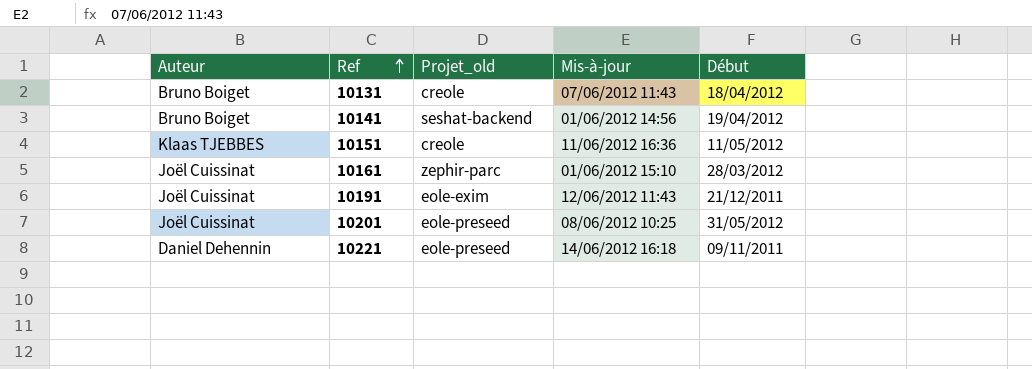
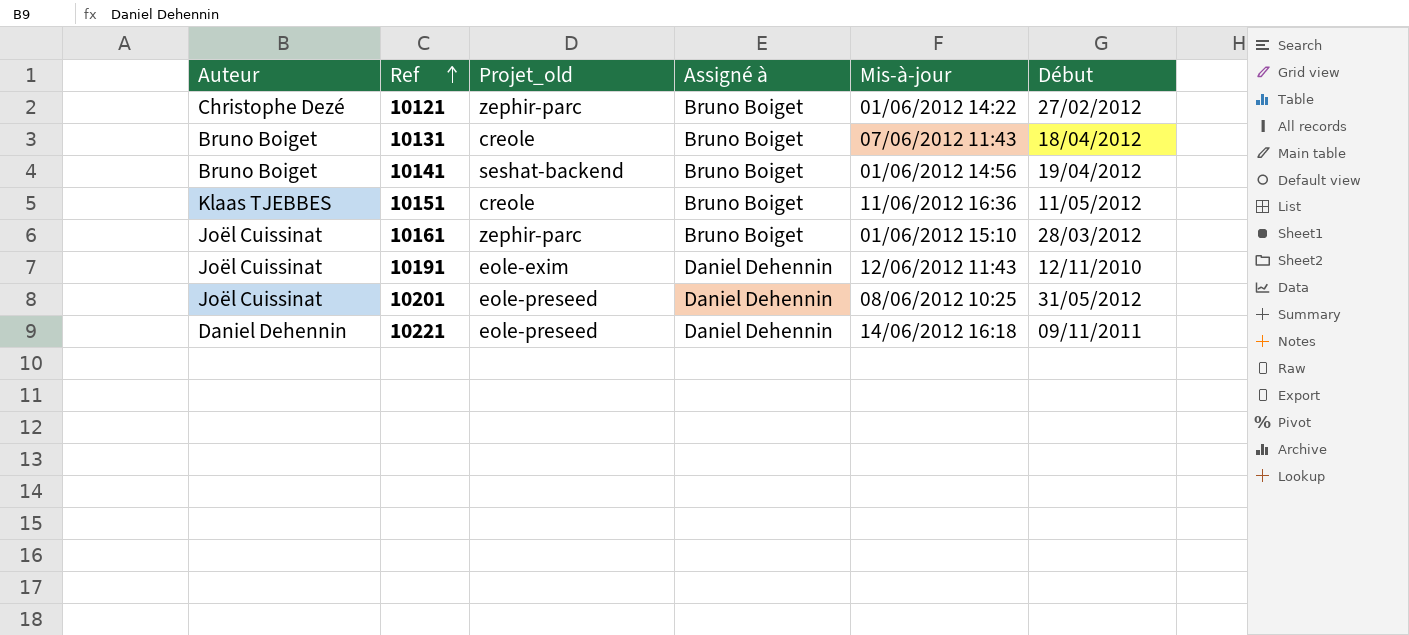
column Assigné à | position: none -> 4
row 10121: none -> Christophe Dezé | zephir-parc | Bruno Boiget | 01/06/2012 14:22 | 27/02/2012
10191 | Début: 21/12/2011 -> 12/11/2010

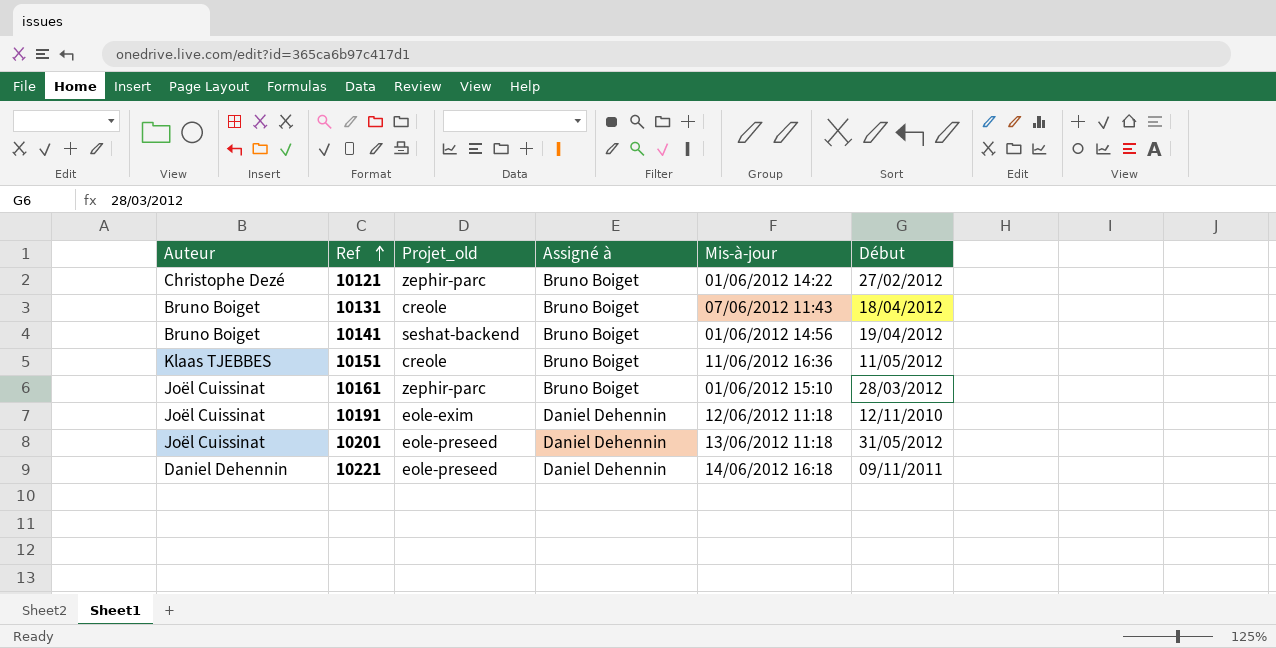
10191 | Mis-à-jour: 12/06/2012 11:43 -> 12/06/2012 11:18
10201 | Mis-à-jour: 08/06/2012 10:25 -> 13/06/2012 11:18

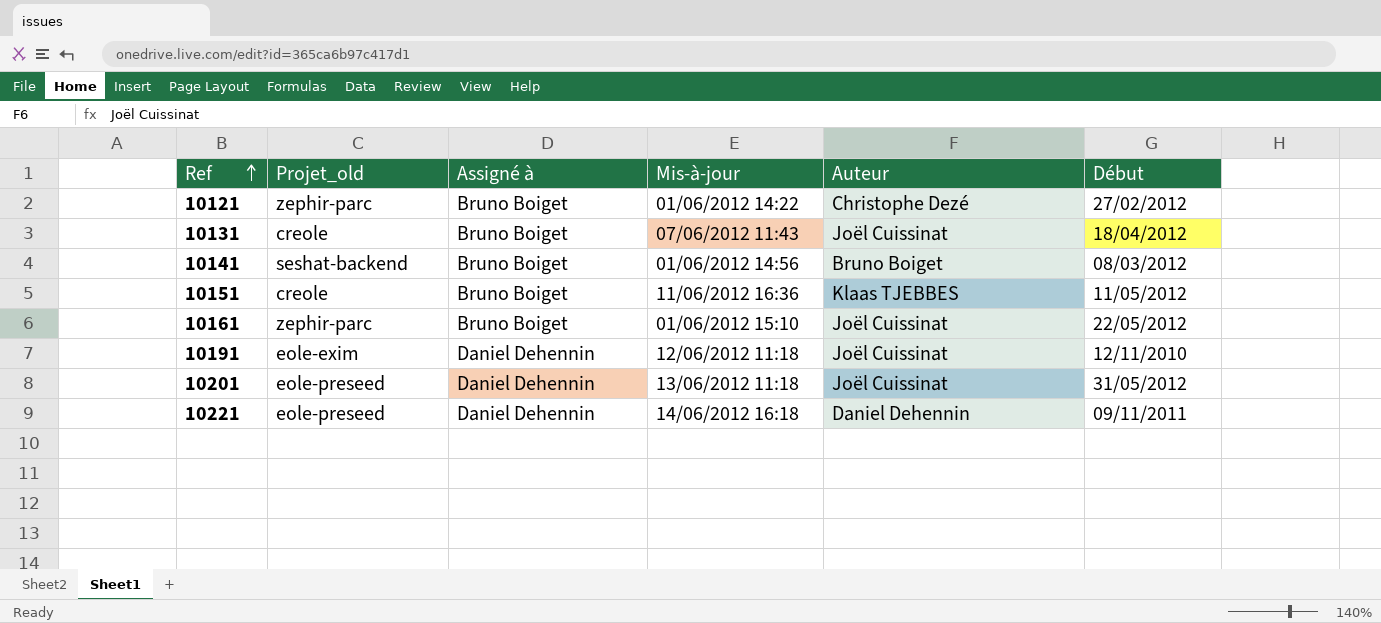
column Auteur | position: 1 -> 5
10131 | Auteur: Bruno Boiget -> Joël Cuissinat
10141 | Début: 19/04/2012 -> 08/03/2012
10161 | Début: 28/03/2012 -> 22/05/2012

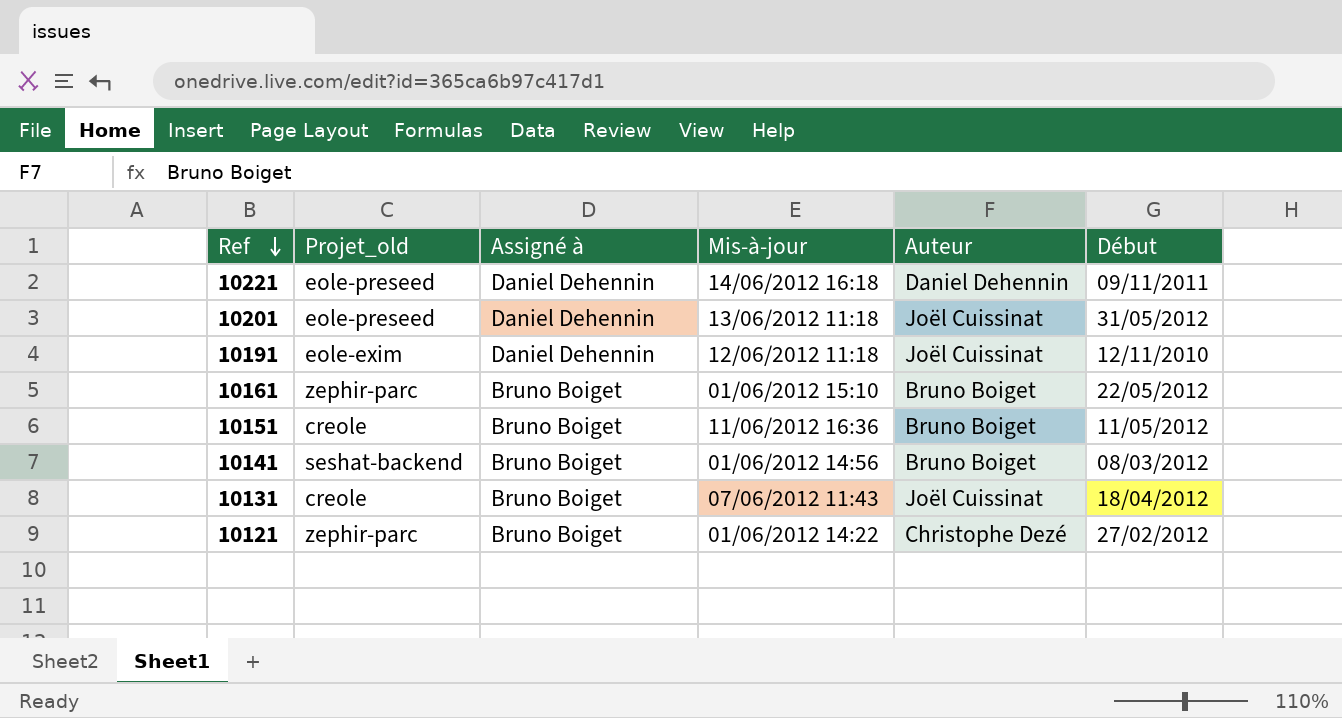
row order: Ref ascending -> Ref descending
10161 | Auteur: Joël Cuissinat -> Bruno Boiget
10151 | Auteur: Klaas TJEBBES -> Bruno Boiget

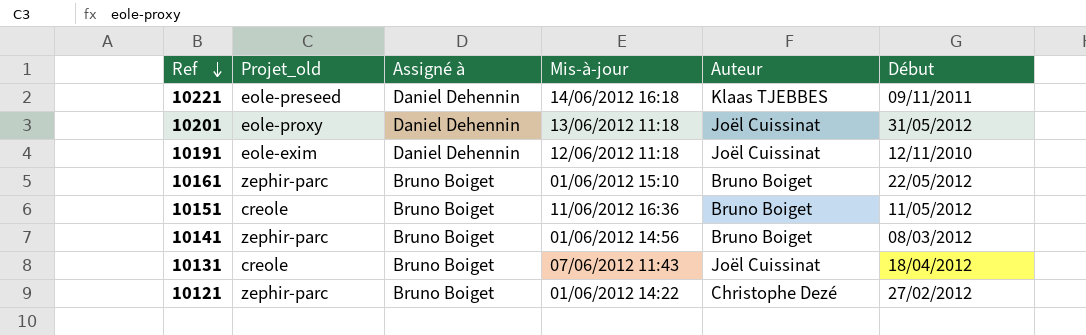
10221 | Auteur: Daniel Dehennin -> Klaas TJEBBES
10201 | Projet_old: eole-preseed -> eole-proxy
10141 | Projet_old: seshat-backend -> zephir-parc

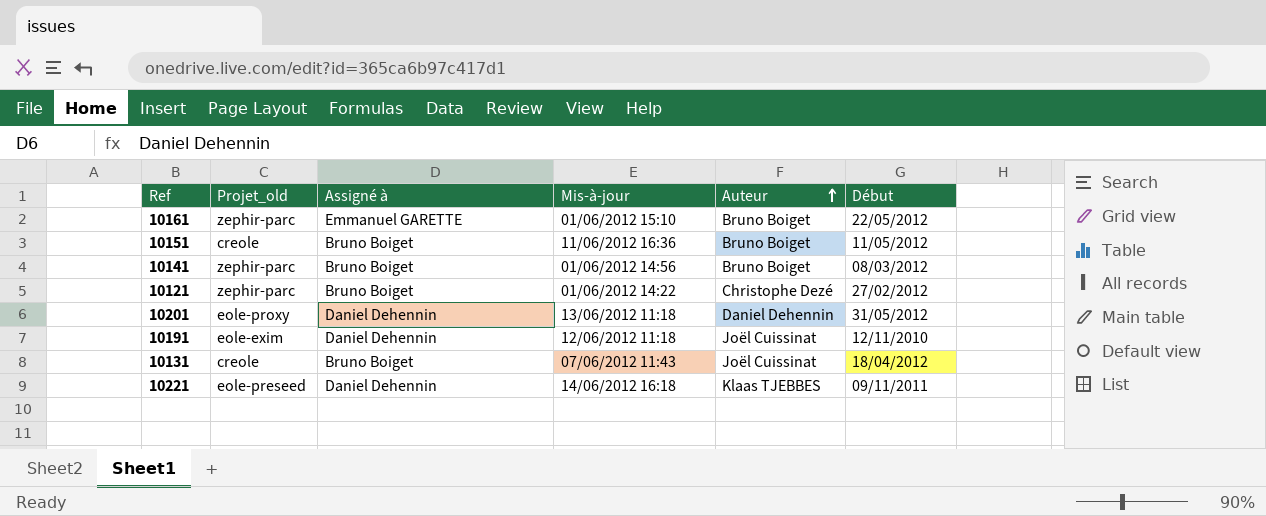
row order: Ref descending -> Auteur ascending
10161 | Assigné à: Bruno Boiget -> Emmanuel GARETTE
10201 | Auteur: Joël Cuissinat -> Daniel Dehennin

